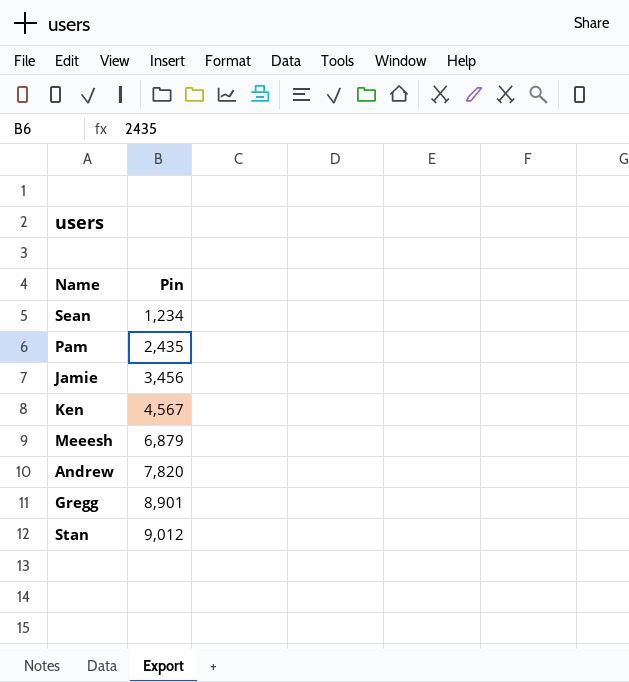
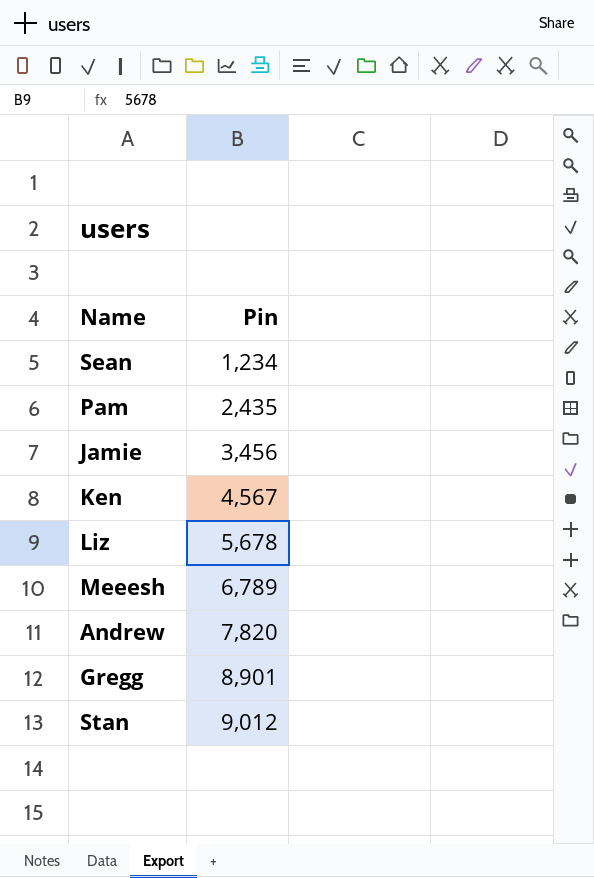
row Liz: none -> 5,678
Meeesh | Pin: 6,879 -> 6,789

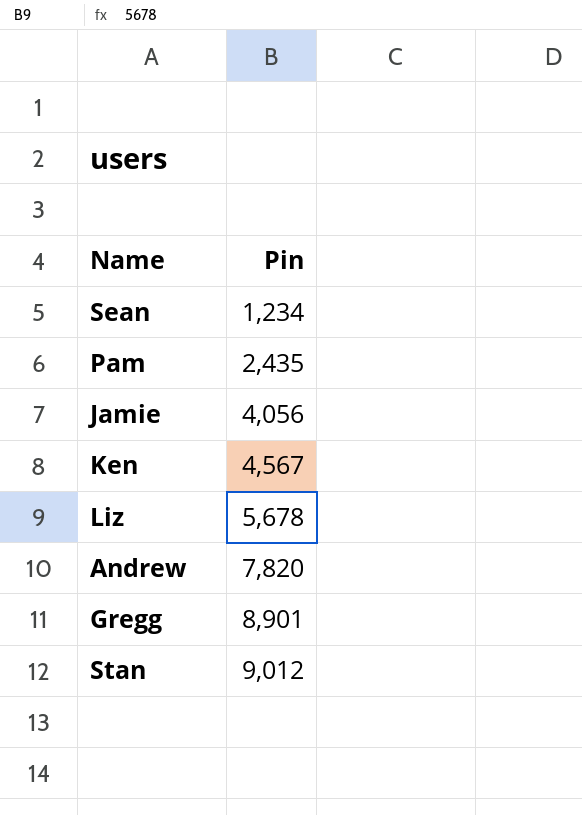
row Meeesh: 6,789 -> none
Jamie | Pin: 3,456 -> 4,056

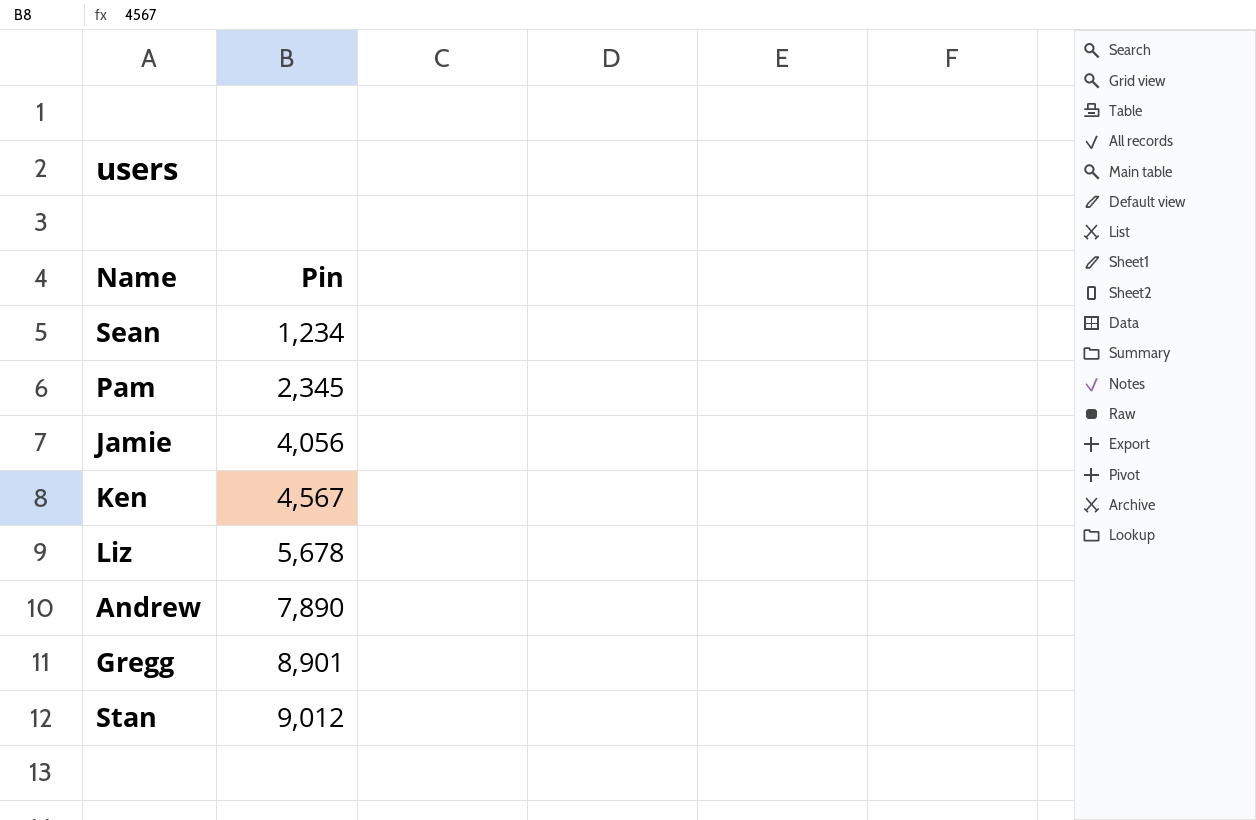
Pam | Pin: 2,435 -> 2,345
Andrew | Pin: 7,820 -> 7,890

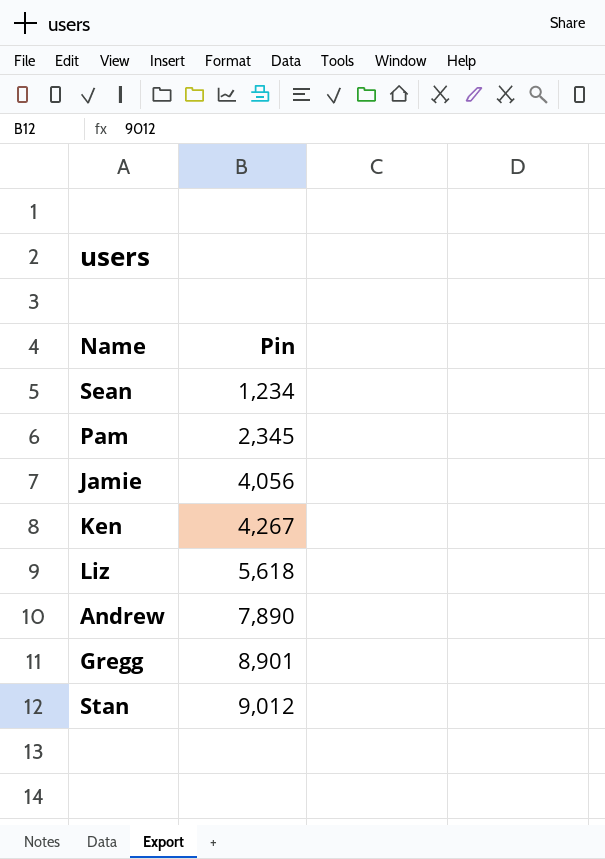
Ken | Pin: 4,567 -> 4,267
Liz | Pin: 5,678 -> 5,618

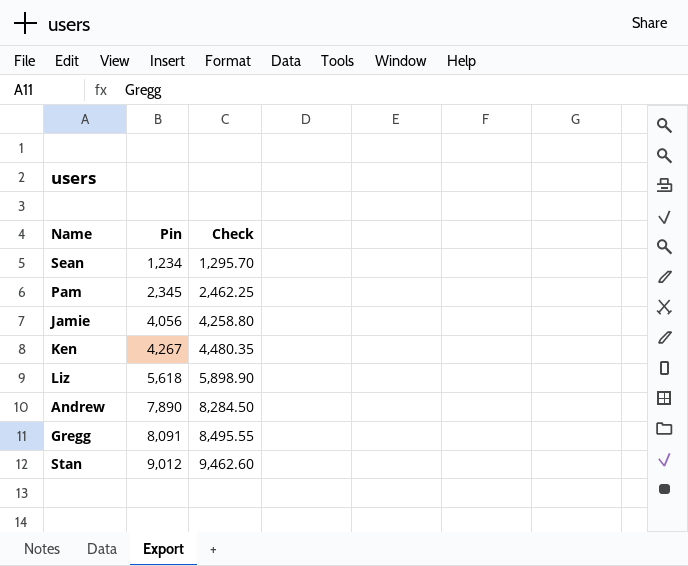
column Check | formula: none -> [Pin] * 1.05
Gregg | Pin: 8,901 -> 8,091

